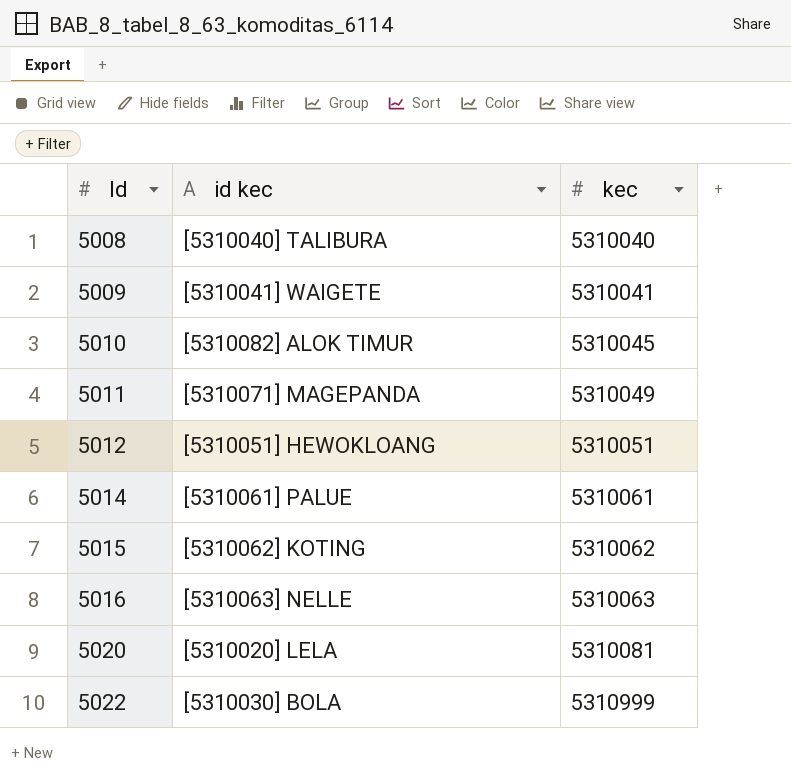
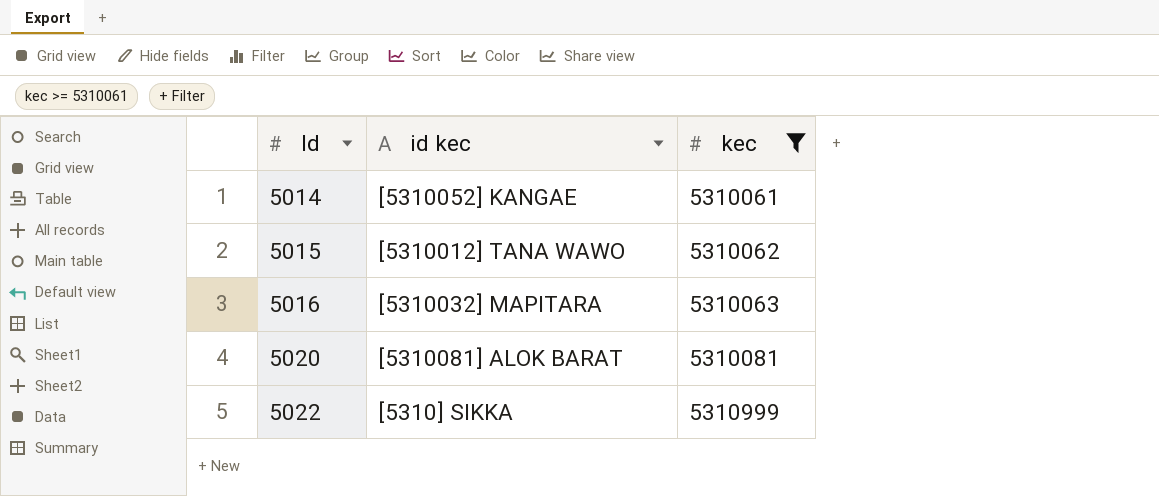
filter: none -> kec >= 5310061
5014 | id kec: [5310061] PALUE -> [5310052] KANGAE
5015 | id kec: [5310062] KOTING -> [5310012] TANA WAWO
5016 | id kec: [5310063] NELLE -> [5310032] MAPITARA
5020 | id kec: [5310020] LELA -> [5310081] ALOK BARAT
5022 | id kec: [5310030] BOLA -> [5310] SIKKA

